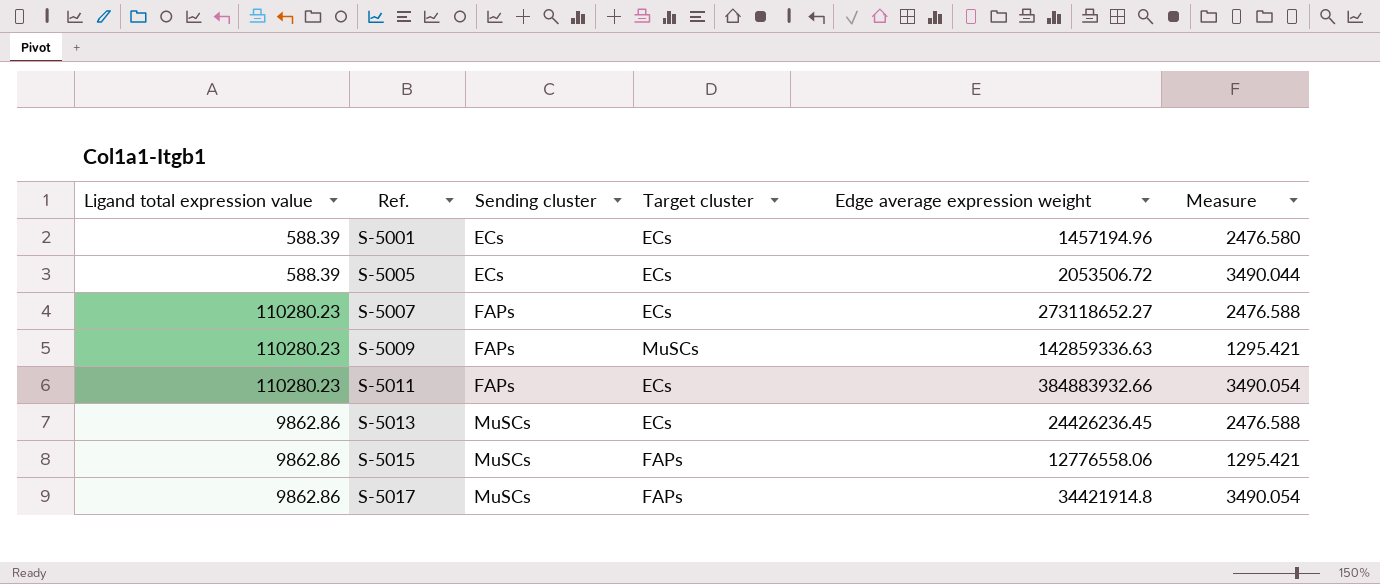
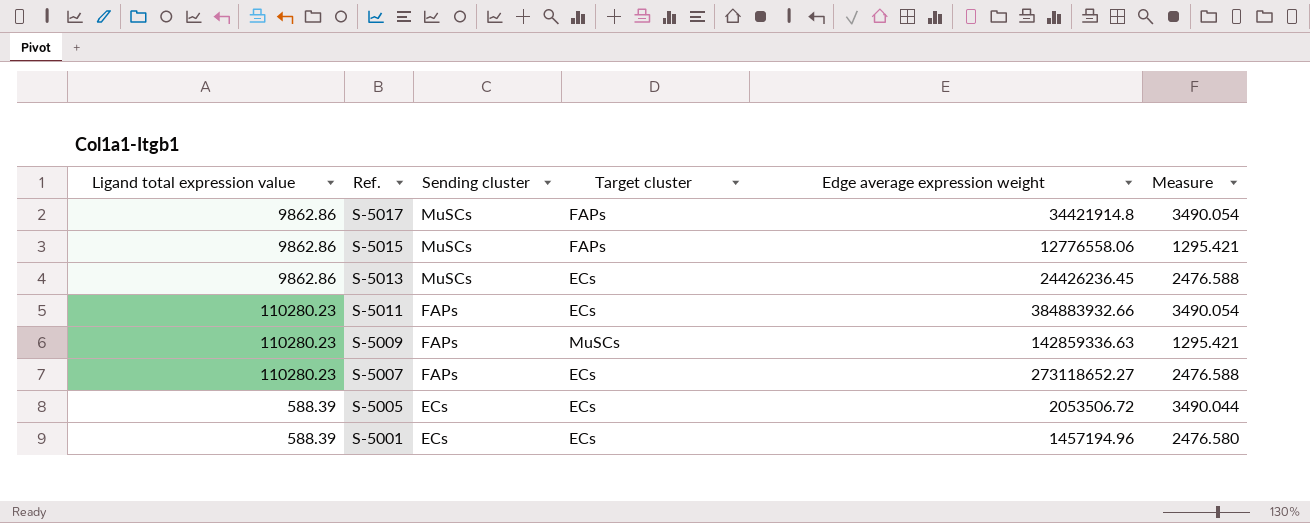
row order: Ref. ascending -> Ref. descending

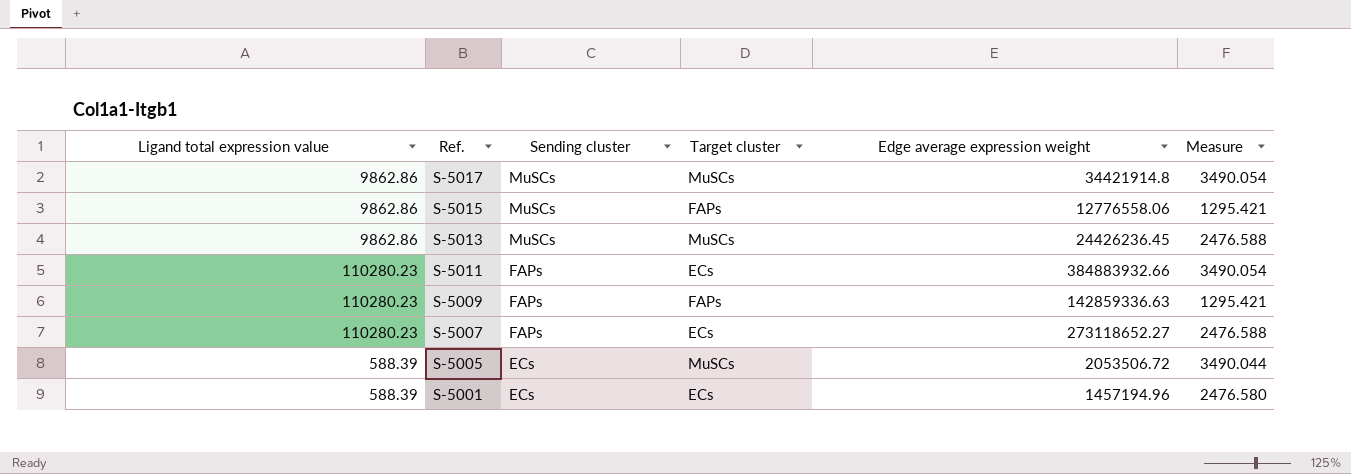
S-5017 | Target cluster: FAPs -> MuSCs
S-5013 | Target cluster: ECs -> MuSCs
S-5009 | Target cluster: MuSCs -> FAPs
S-5005 | Target cluster: ECs -> MuSCs

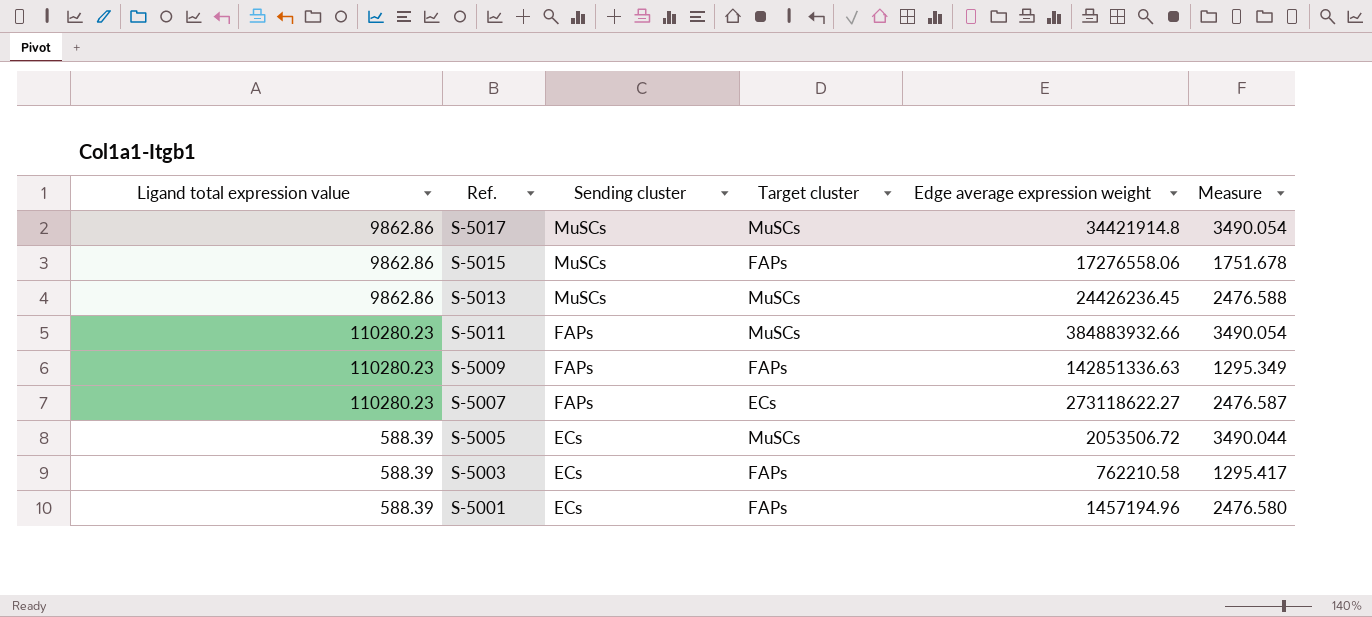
S-5015 | Edge average expression weight: 12776558.06 -> 17276558.06
S-5015 | Measure: 1295.421 -> 1751.678
S-5011 | Target cluster: ECs -> MuSCs
S-5009 | Edge average expression weight: 142859336.63 -> 142851336.63
S-5009 | Measure: 1295.421 -> 1295.349
S-5007 | Edge average expression weight: 273118652.27 -> 273118622.27
S-5007 | Measure: 2476.588 -> 2476.587
row S-5003: none -> 588.39 | ECs | FAPs | 762210.58 | 1295.417
S-5001 | Target cluster: ECs -> FAPs

